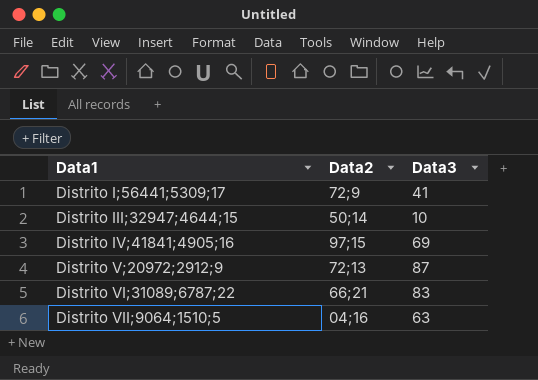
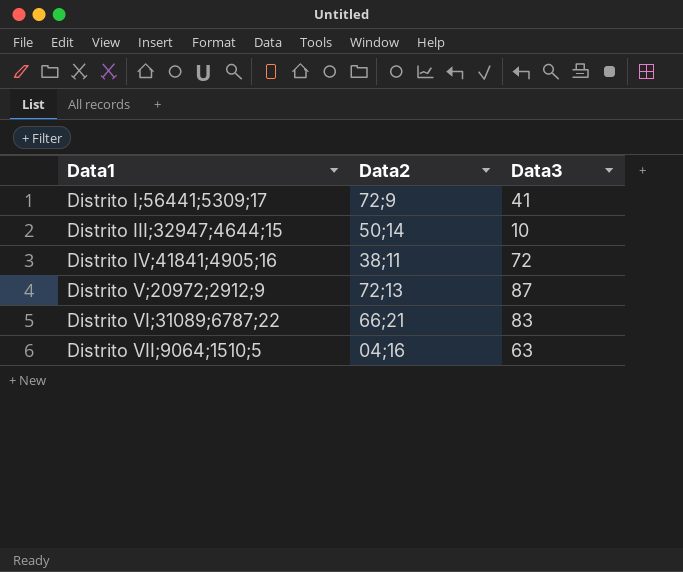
Distrito IV;41841;4905;16 | Data2: 97;15 -> 38;11
Distrito IV;41841;4905;16 | Data3: 69 -> 72

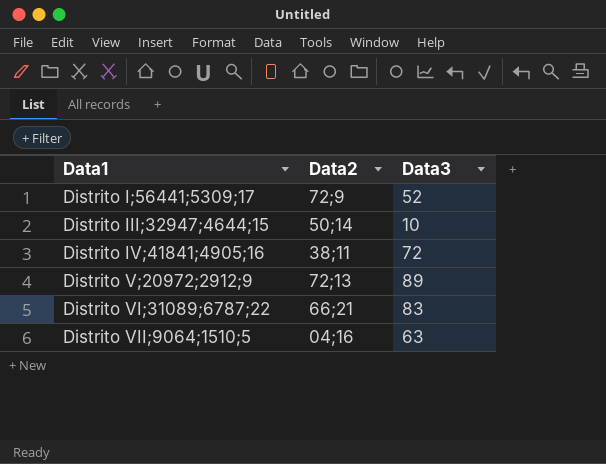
Distrito I;56441;5309;17 | Data3: 41 -> 52
Distrito V;20972;2912;9 | Data3: 87 -> 89

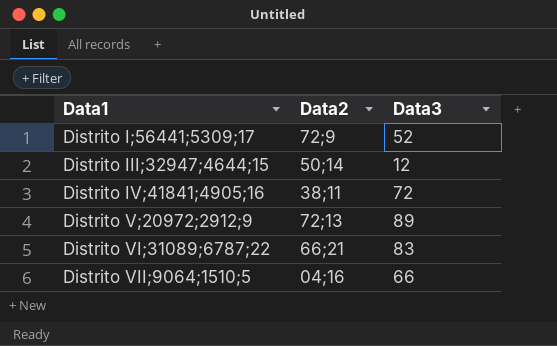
Distrito III;32947;4644;15 | Data3: 10 -> 12
Distrito VII;9064;1510;5 | Data3: 63 -> 66

